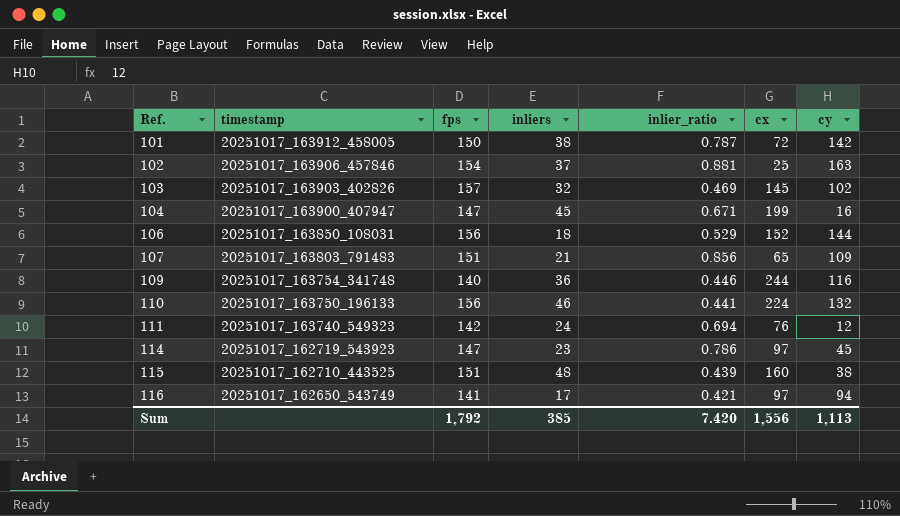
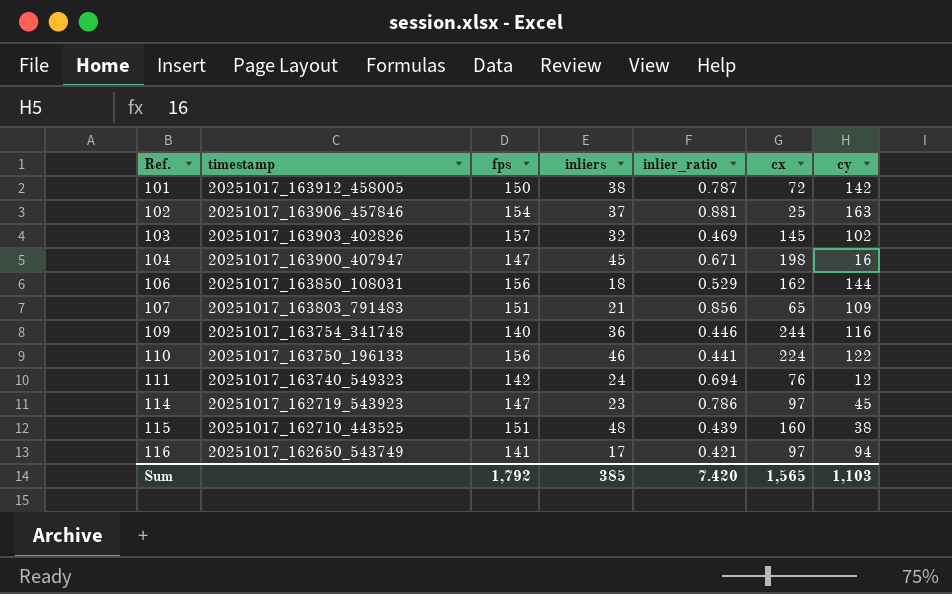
104 | cx: 199 -> 198
106 | cx: 152 -> 162
110 | cy: 132 -> 122
Sum | cx: 1,556 -> 1,565
Sum | cy: 1,113 -> 1,103

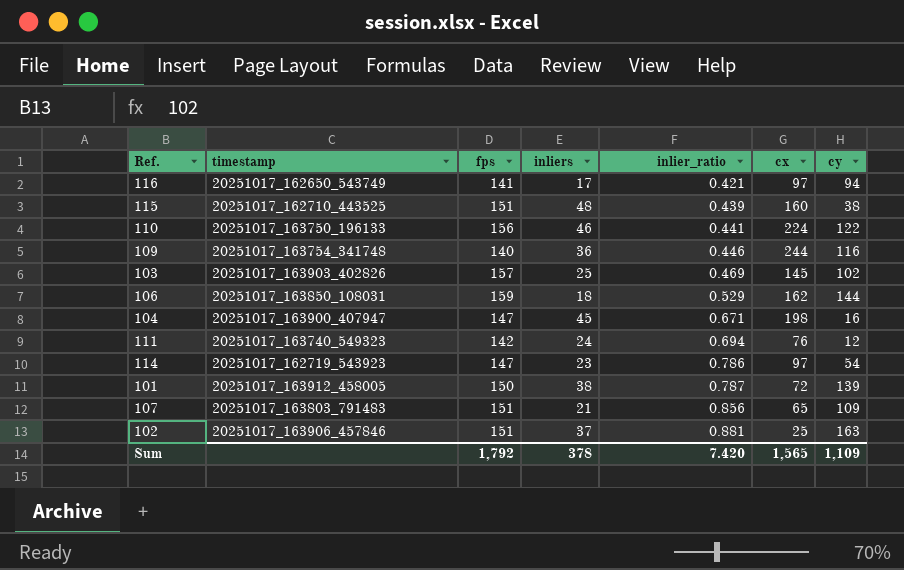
row order: Ref. ascending -> inlier_ratio ascending
103 | inliers: 32 -> 25
106 | fps: 156 -> 159
114 | cy: 45 -> 54
101 | cy: 142 -> 139
102 | fps: 154 -> 151
Sum | inliers: 385 -> 378
Sum | cy: 1,103 -> 1,109

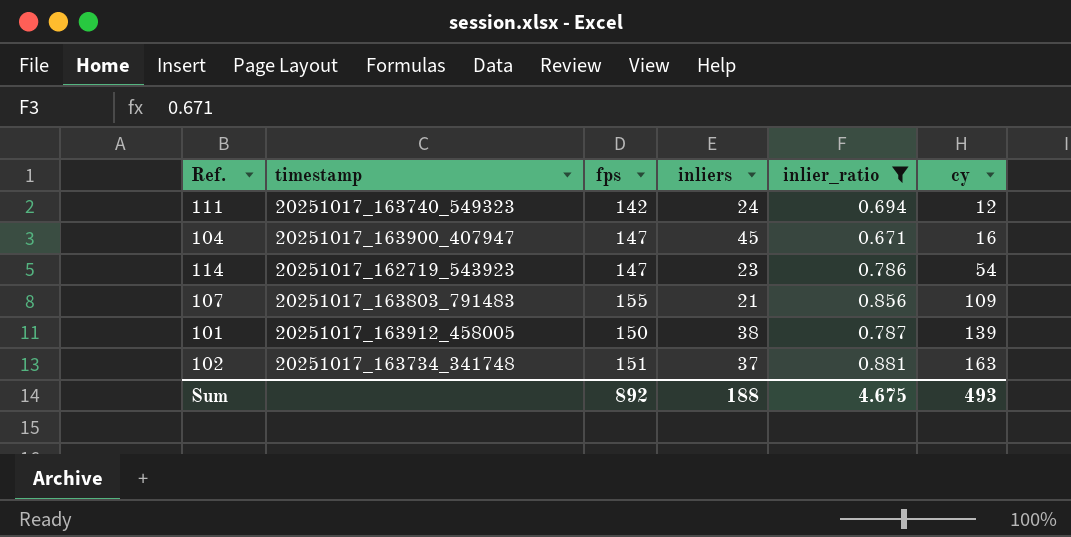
filter: none -> inlier_ratio >= 0.671
row order: inlier_ratio ascending -> cy ascending
column cx | position: 6 -> none
107 | fps: 151 -> 155
102 | timestamp: 20251017_163906_457846 -> 20251017_163734_341748
Sum | fps: 1,792 -> 892
Sum | inliers: 378 -> 188
Sum | inlier_ratio: 7.420 -> 4.675
Sum | cy: 1,109 -> 493

